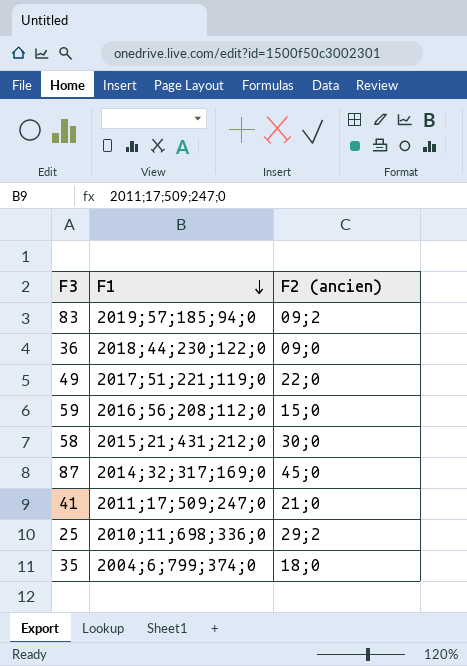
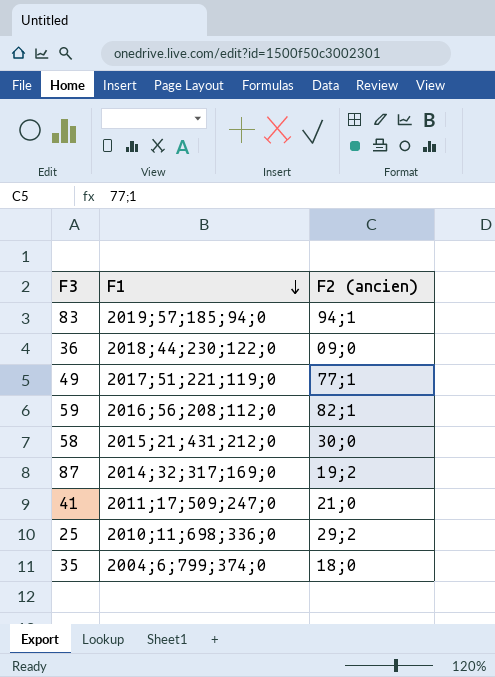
83 | F2 (ancien): 09;2 -> 94;1
49 | F2 (ancien): 22;0 -> 77;1
59 | F2 (ancien): 15;0 -> 82;1
87 | F2 (ancien): 45;0 -> 19;2

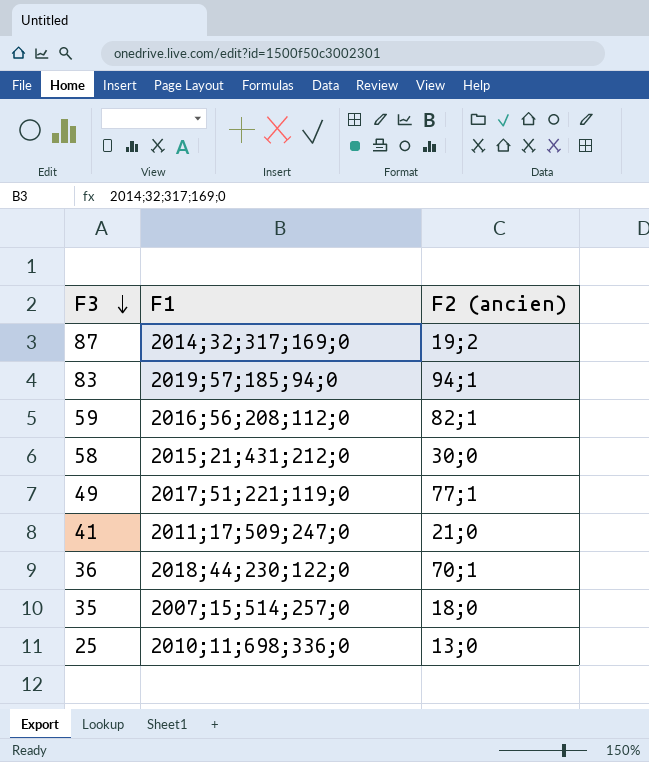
row order: F1 descending -> F3 descending
36 | F2 (ancien): 09;0 -> 70;1
35 | F1: 2004;6;799;374;0 -> 2007;15;514;257;0
25 | F2 (ancien): 29;2 -> 13;0

